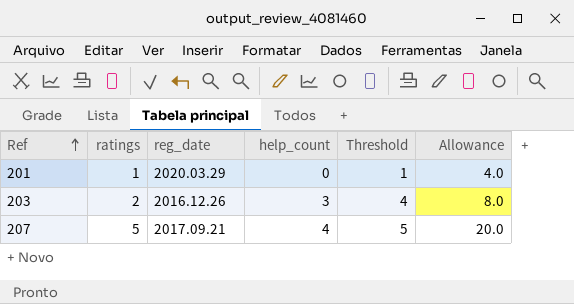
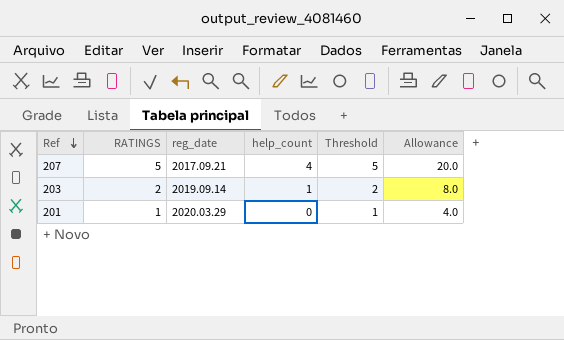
row order: Ref ascending -> Ref descending
column name: ratings -> RATINGS
203 | reg_date: 2016.12.26 -> 2019.09.14
203 | help_count: 3 -> 1
203 | Threshold: 4 -> 2

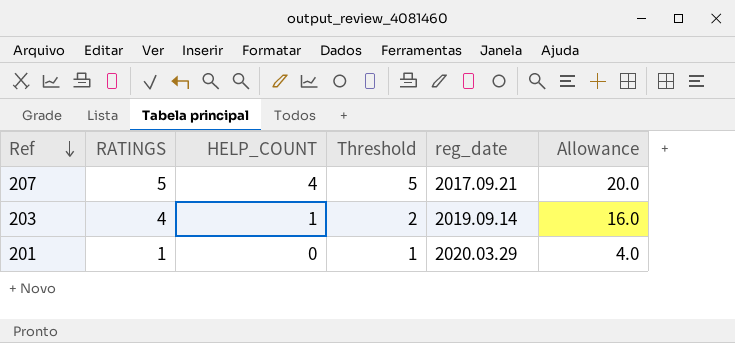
column name: help_count -> HELP_COUNT
column reg_date | position: 3 -> 5
203 | RATINGS: 2 -> 4
203 | Allowance: 8.0 -> 16.0

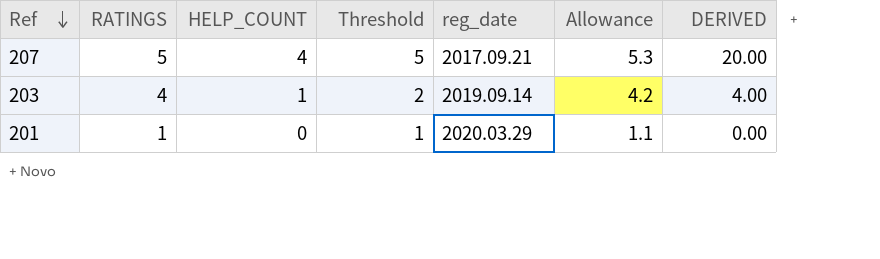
column Allowance | formula: [RATINGS] * 4 -> [RATINGS] * 1.05
column DERIVED | formula: none -> [RATINGS] * [HELP_COUNT]

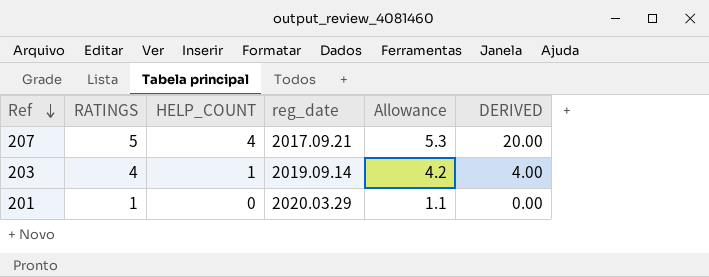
column Threshold | formula: [HELP_COUNT] + 1 -> none

